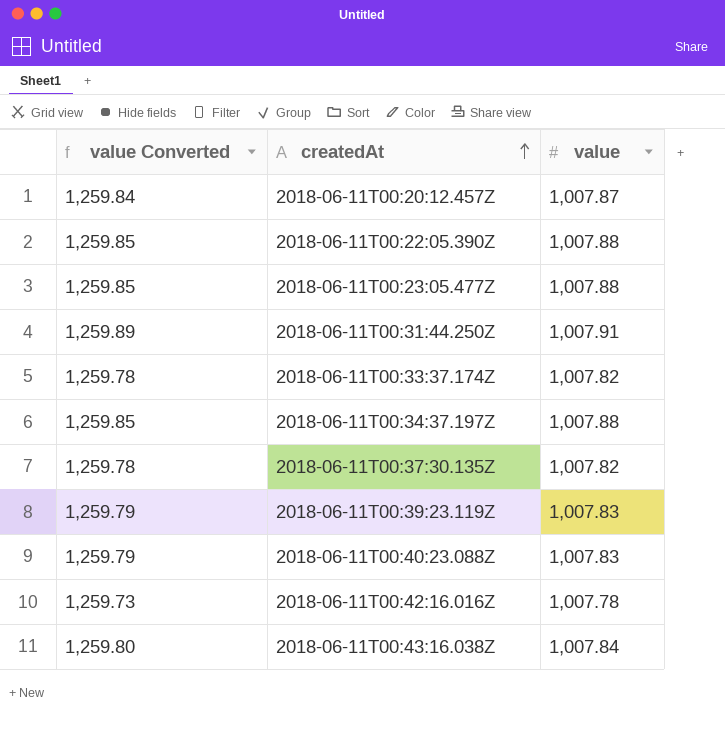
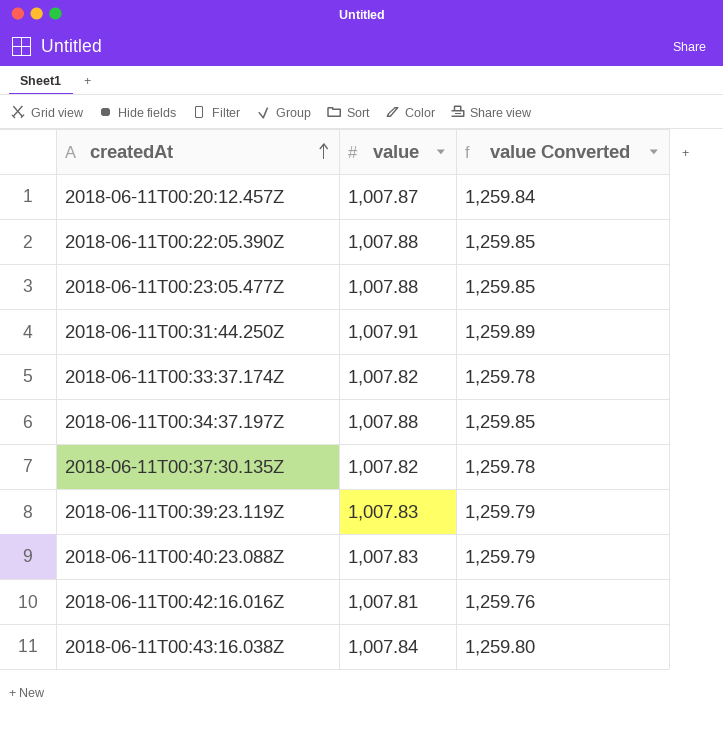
column value Converted | position: 1 -> 3
2018-06-11T00:42:16.016Z | value: 1,007.78 -> 1,007.81
2018-06-11T00:42:16.016Z | value Converted: 1,259.73 -> 1,259.76

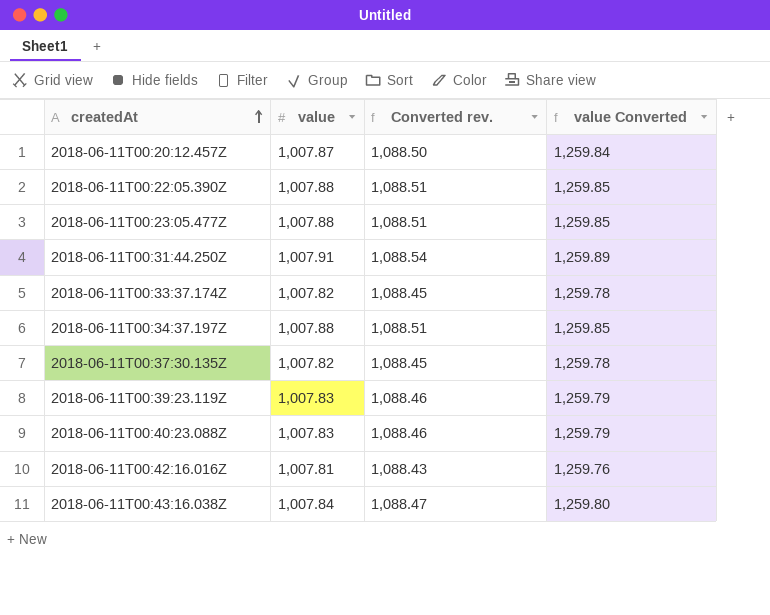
column Converted rev. | formula: none -> [value] * 1.08

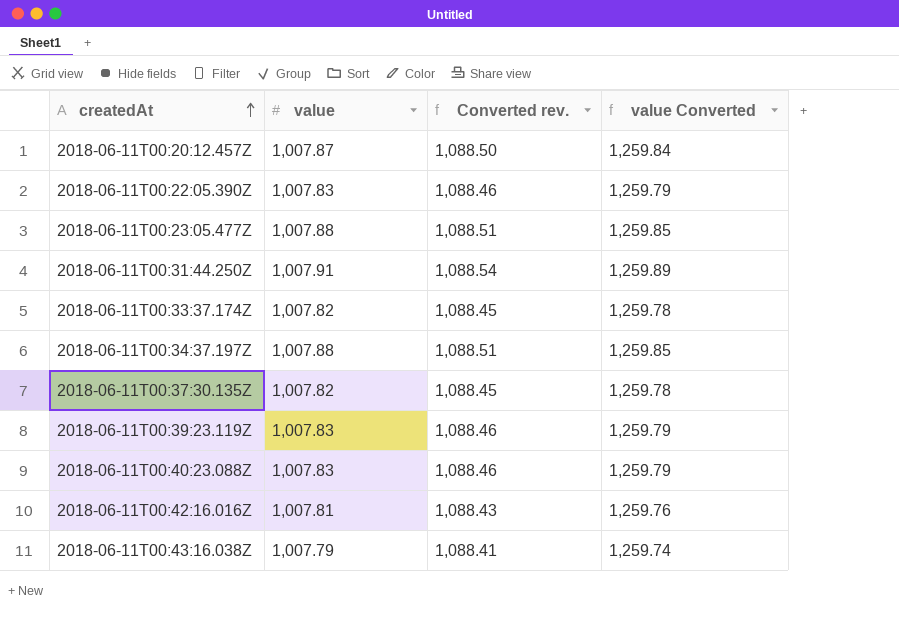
2018-06-11T00:22:05.390Z | value: 1,007.88 -> 1,007.83
2018-06-11T00:22:05.390Z | Converted rev.: 1,088.51 -> 1,088.46
2018-06-11T00:22:05.390Z | value Converted: 1,259.85 -> 1,259.79
2018-06-11T00:43:16.038Z | value: 1,007.84 -> 1,007.79
2018-06-11T00:43:16.038Z | Converted rev.: 1,088.47 -> 1,088.41
2018-06-11T00:43:16.038Z | value Converted: 1,259.80 -> 1,259.74

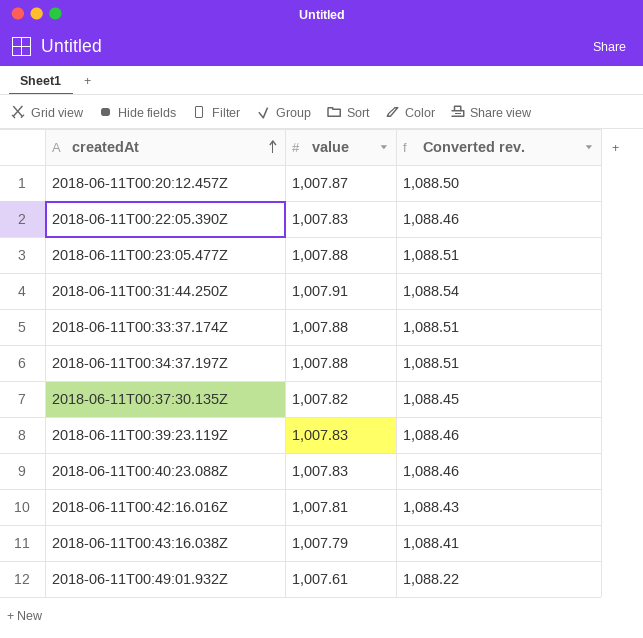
column value Converted | formula: [value] * 1.25 -> none
2018-06-11T00:33:37.174Z | value: 1,007.82 -> 1,007.88
2018-06-11T00:33:37.174Z | Converted rev.: 1,088.45 -> 1,088.51
row 2018-06-11T00:49:01.932Z: none -> 1,007.61 | 1,088.22

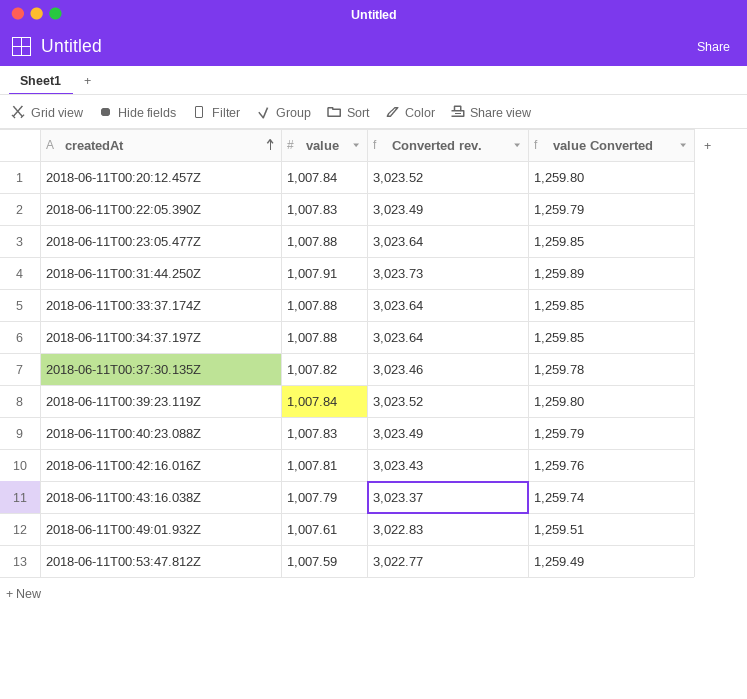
column Converted rev. | formula: [value] * 1.08 -> [value] * 3
column value Converted | formula: none -> [value] * 1.25
2018-06-11T00:20:12.457Z | value: 1,007.87 -> 1,007.84
2018-06-11T00:39:23.119Z | value: 1,007.83 -> 1,007.84
row 2018-06-11T00:53:47.812Z: none -> 1,007.59 | 3,022.77 | 1,259.49

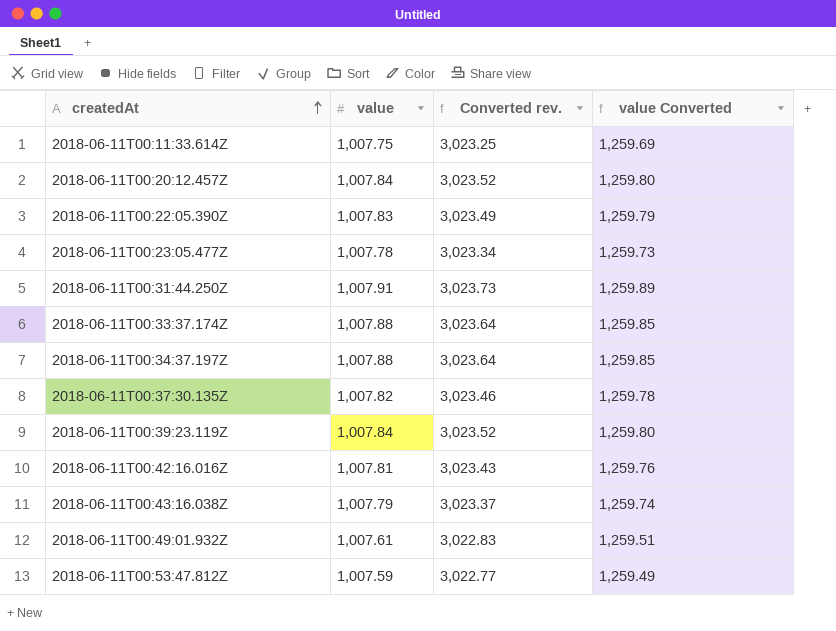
row 2018-06-11T00:40:23.088Z: 1,007.83 | 3,023.49 | 1,259.79 -> none
row 2018-06-11T00:11:33.614Z: none -> 1,007.75 | 3,023.25 | 1,259.69
2018-06-11T00:23:05.477Z | value: 1,007.88 -> 1,007.78
2018-06-11T00:23:05.477Z | Converted rev.: 3,023.64 -> 3,023.34
2018-06-11T00:23:05.477Z | value Converted: 1,259.85 -> 1,259.73

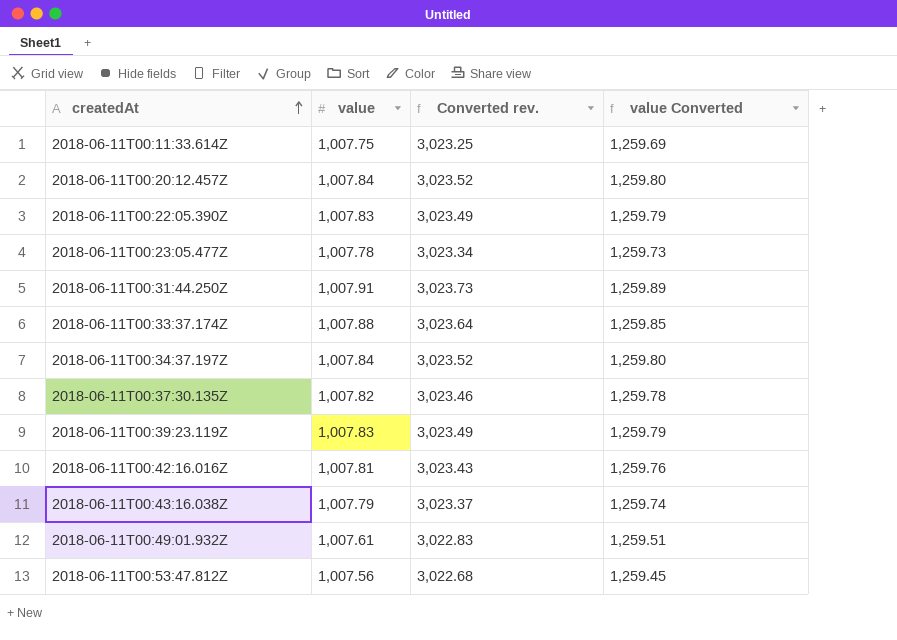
2018-06-11T00:34:37.197Z | value: 1,007.88 -> 1,007.84
2018-06-11T00:34:37.197Z | Converted rev.: 3,023.64 -> 3,023.52
2018-06-11T00:34:37.197Z | value Converted: 1,259.85 -> 1,259.80
2018-06-11T00:39:23.119Z | value: 1,007.84 -> 1,007.83
2018-06-11T00:39:23.119Z | Converted rev.: 3,023.52 -> 3,023.49
2018-06-11T00:39:23.119Z | value Converted: 1,259.80 -> 1,259.79
2018-06-11T00:53:47.812Z | value: 1,007.59 -> 1,007.56
2018-06-11T00:53:47.812Z | Converted rev.: 3,022.77 -> 3,022.68
2018-06-11T00:53:47.812Z | value Converted: 1,259.49 -> 1,259.45

